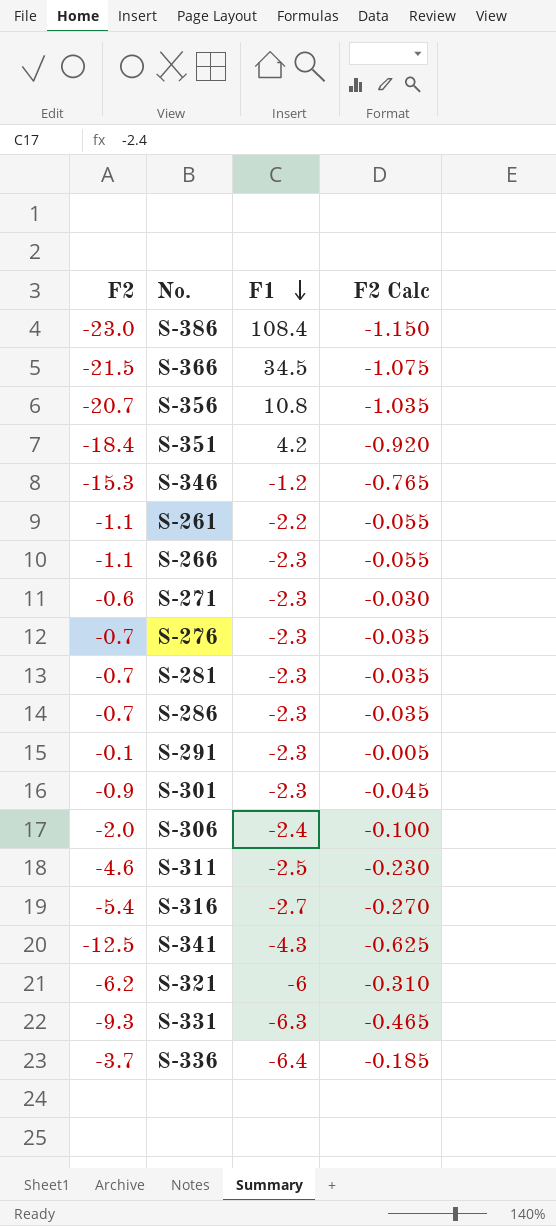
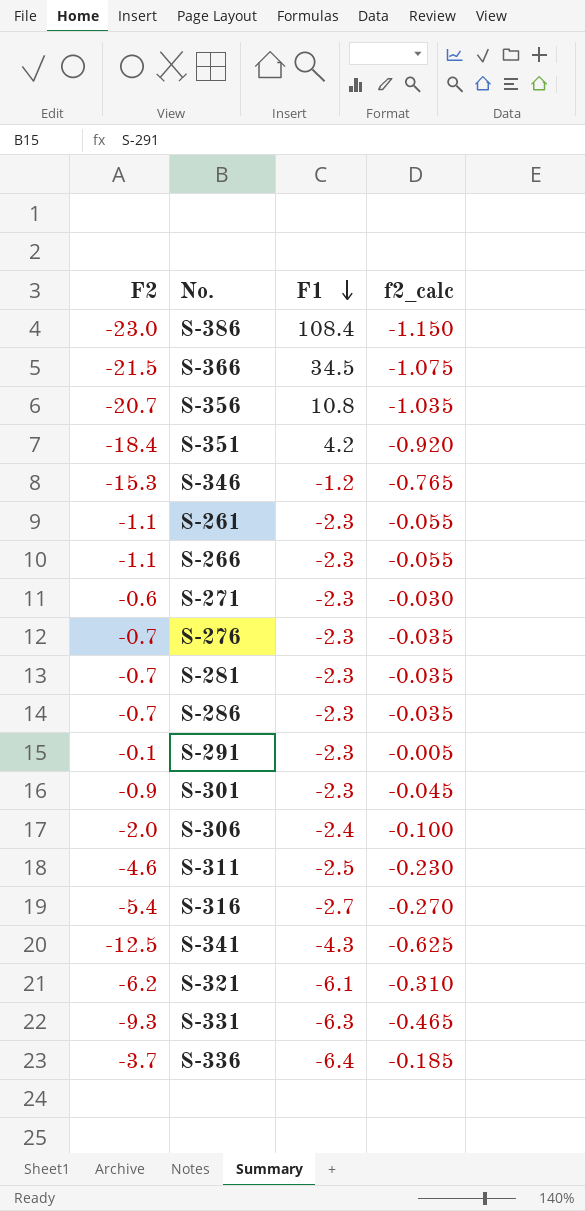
column name: F2 Calc -> f2_calc
S-261 | F1: -2.2 -> -2.3
S-321 | F1: -6 -> -6.1

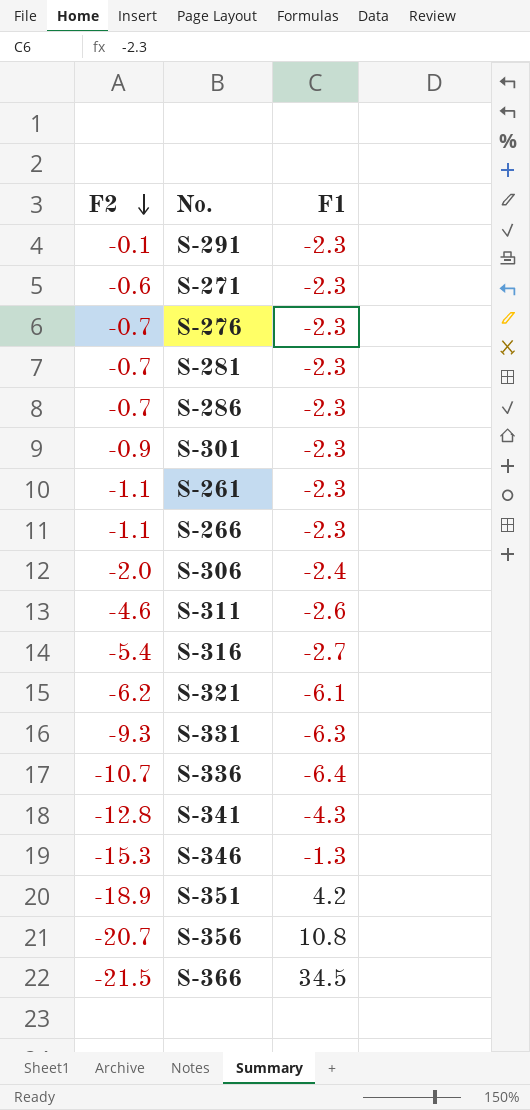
row order: F1 descending -> F2 descending
column f2_calc | formula: [F2] * 0.05 -> none
row S-386: -23.0 | 108.4 | -1.150 -> none
S-311 | F1: -2.5 -> -2.6
S-336 | F2: -3.7 -> -10.7
S-341 | F2: -12.5 -> -12.8
S-346 | F1: -1.2 -> -1.3
S-351 | F2: -18.4 -> -18.9

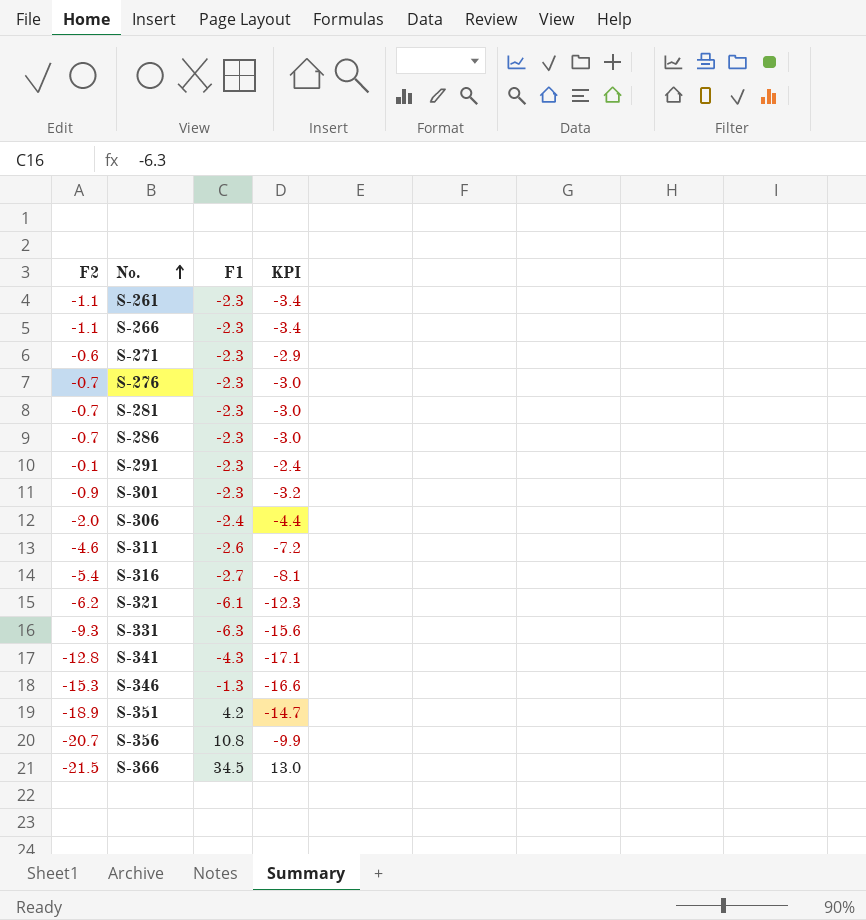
row order: F2 descending -> No. ascending
column KPI | formula: none -> [F2] + [F1]
row S-336: -10.7 | -6.4 -> none

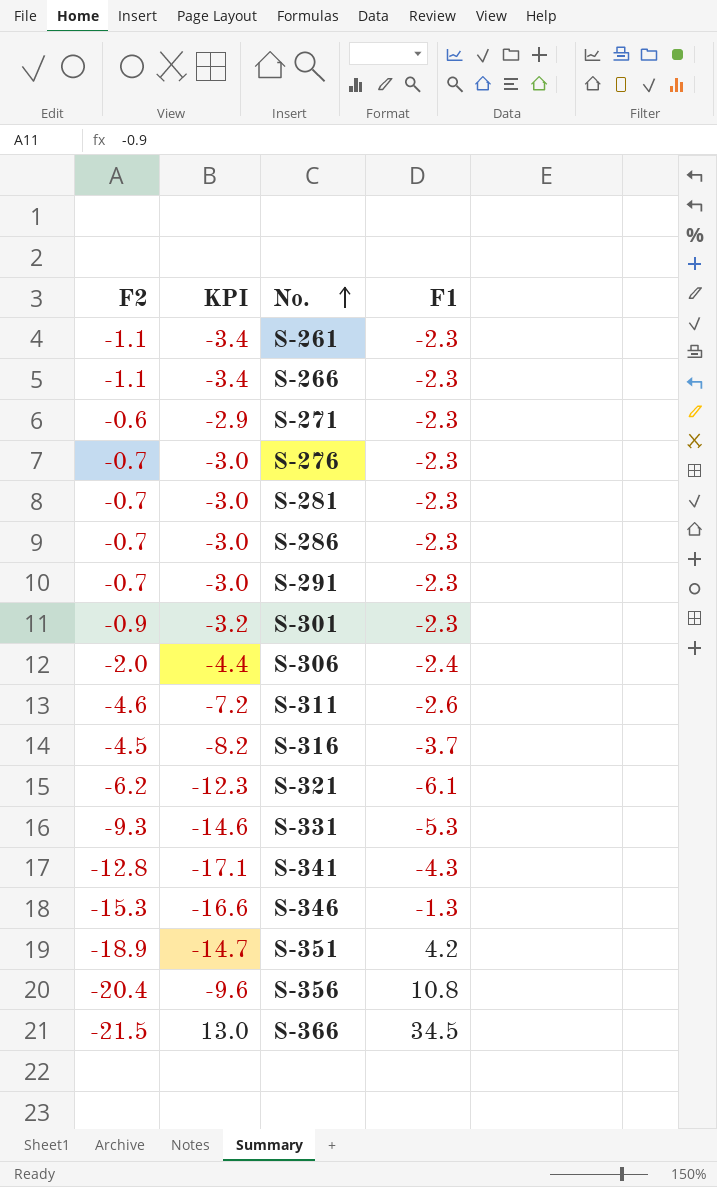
column KPI | position: 4 -> 2
S-291 | F2: -0.1 -> -0.7
S-291 | KPI: -2.4 -> -3.0
S-316 | F2: -5.4 -> -4.5
S-316 | KPI: -8.1 -> -8.2
S-316 | F1: -2.7 -> -3.7
S-331 | KPI: -15.6 -> -14.6
S-331 | F1: -6.3 -> -5.3
S-356 | F2: -20.7 -> -20.4
S-356 | KPI: -9.9 -> -9.6

